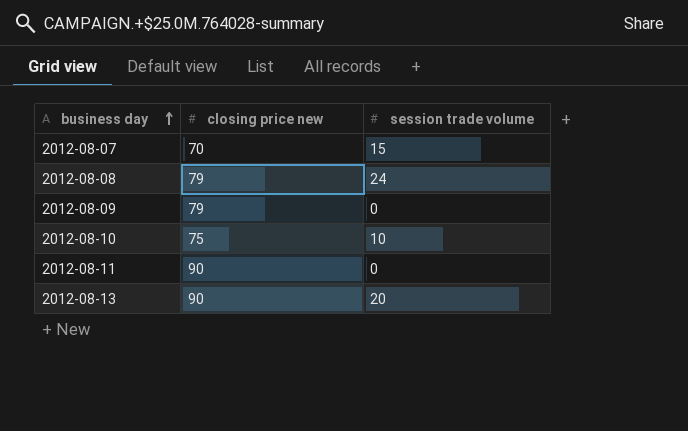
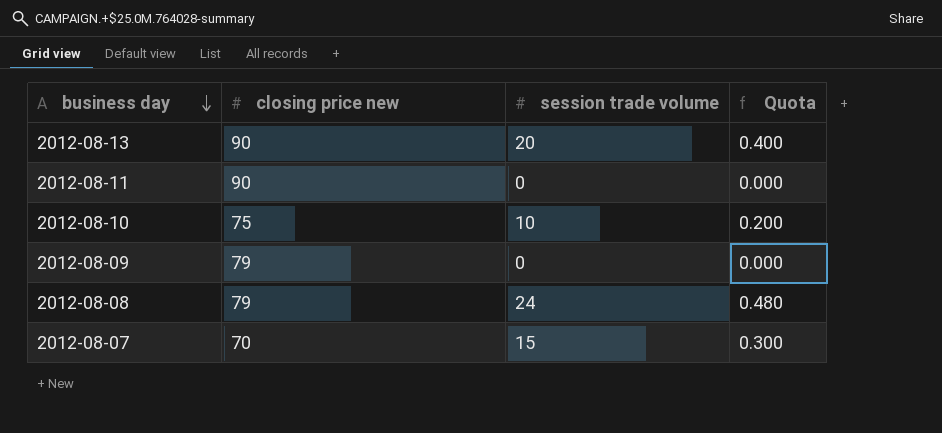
row order: business day ascending -> business day descending
column Quota | formula: none -> [session trade volume] * 0.02

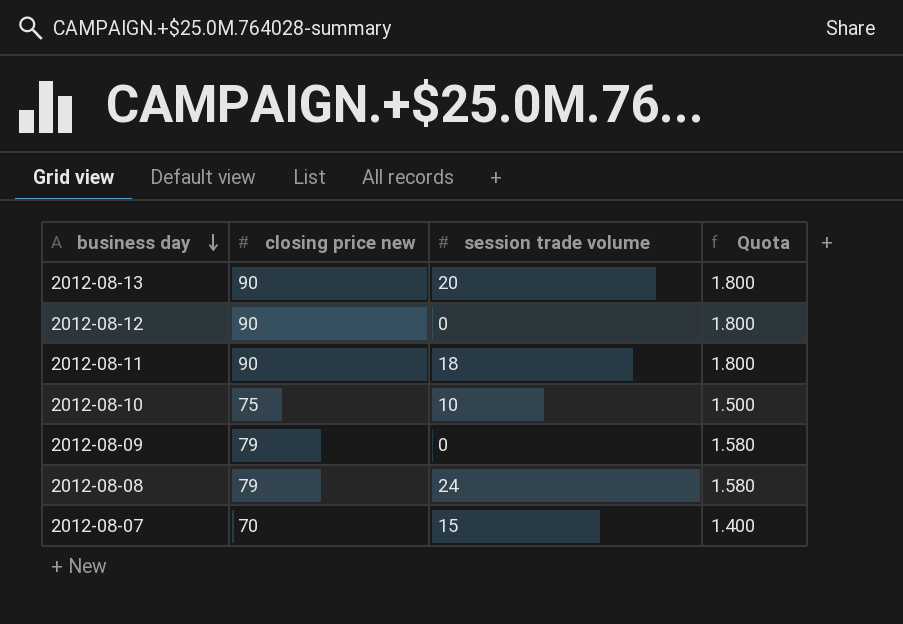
column Quota | formula: [session trade volume] * 0.02 -> [closing price new] * 0.02
row 2012-08-12: none -> 90 | 0 | 1.800
2012-08-11 | session trade volume: 0 -> 18

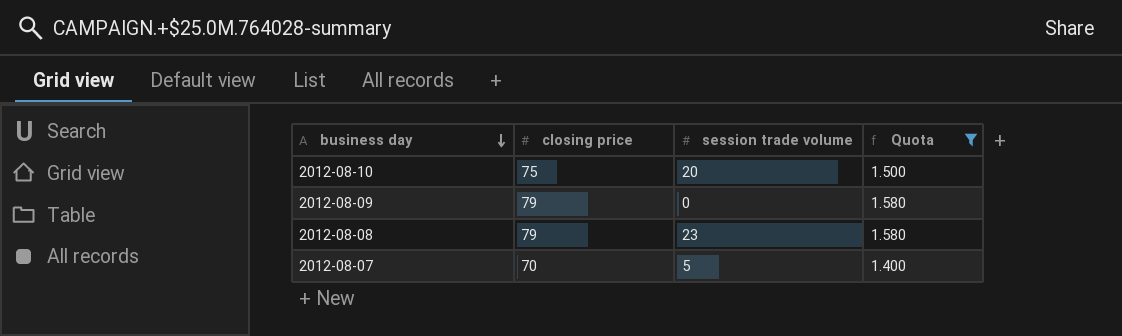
filter: none -> Quota != 1.800
column name: closing price new -> closing price
2012-08-10 | session trade volume: 10 -> 20
2012-08-08 | session trade volume: 24 -> 23
2012-08-07 | session trade volume: 15 -> 5

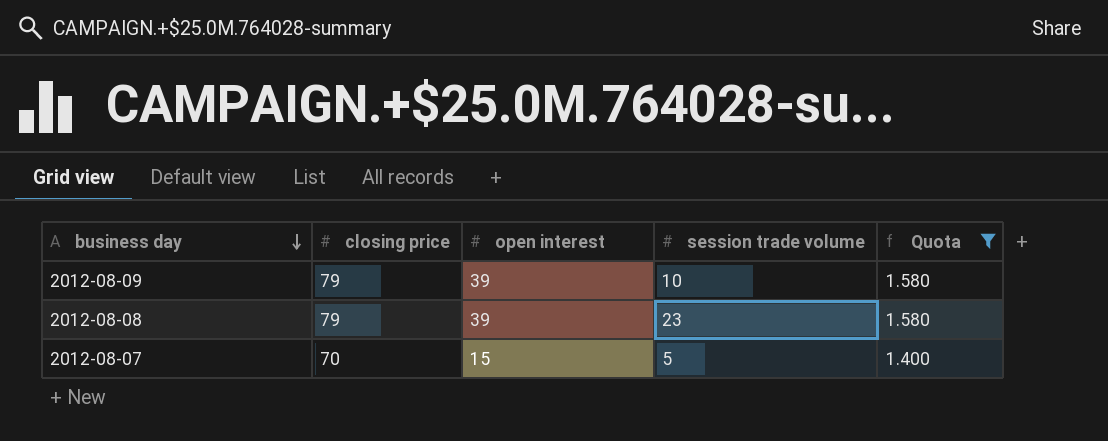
column open interest | position: none -> 3
row 2012-08-10: 75 | 20 | 1.500 -> none
2012-08-09 | session trade volume: 0 -> 10

